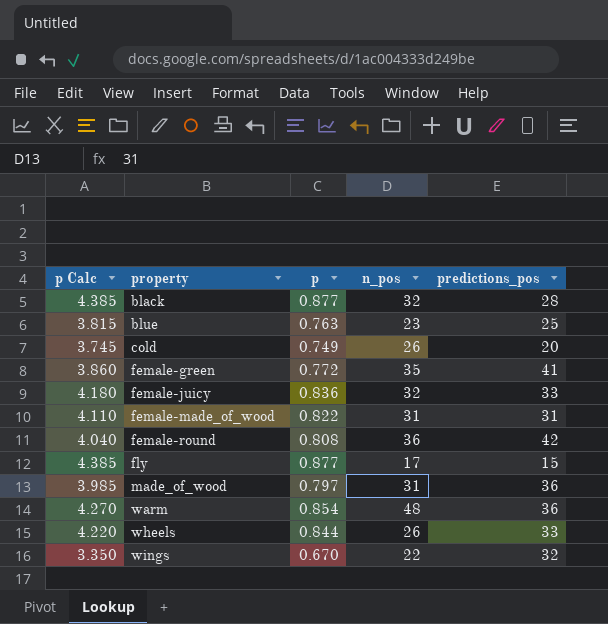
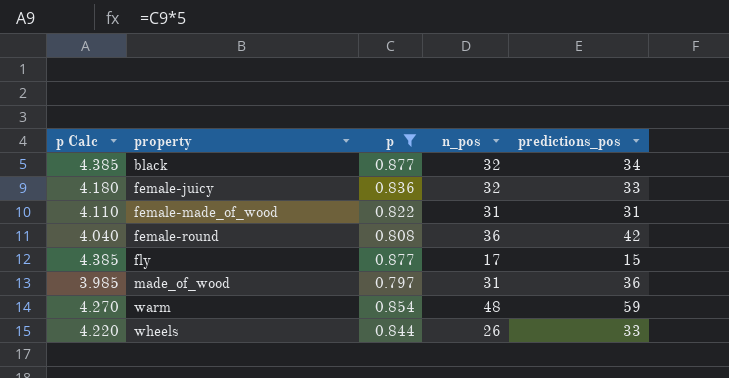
filter: none -> p >= 0.797
black | predictions_pos: 28 -> 34
warm | predictions_pos: 36 -> 59

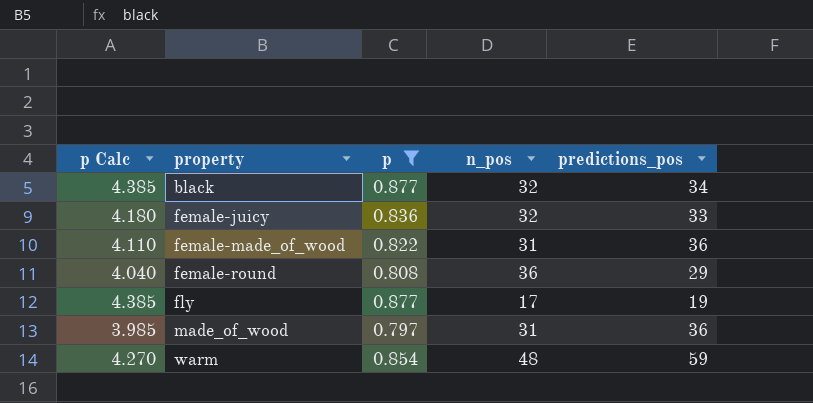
row wheels: 4.220 | 0.844 | 26 | 33 -> none
female-made_of_wood | predictions_pos: 31 -> 36
female-round | predictions_pos: 42 -> 29
fly | predictions_pos: 15 -> 19

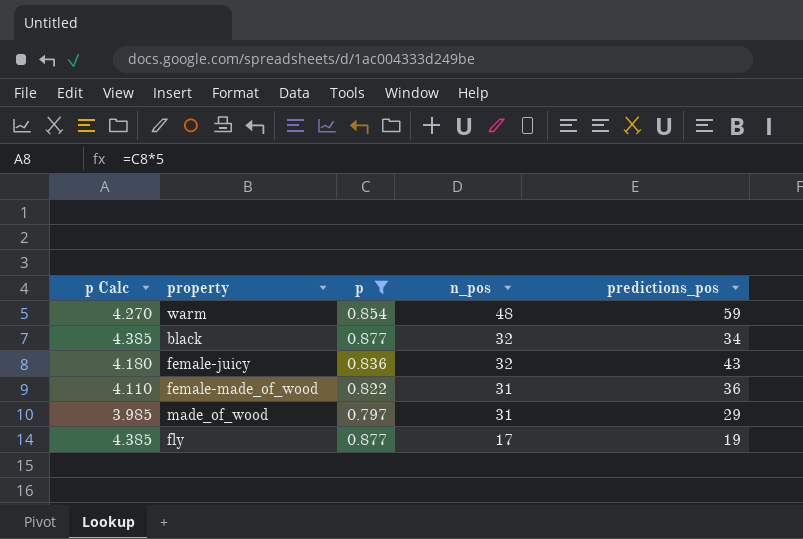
row order: property ascending -> n_pos descending
row female-round: 4.040 | 0.808 | 36 | 29 -> none
female-juicy | predictions_pos: 33 -> 43
made_of_wood | predictions_pos: 36 -> 29

